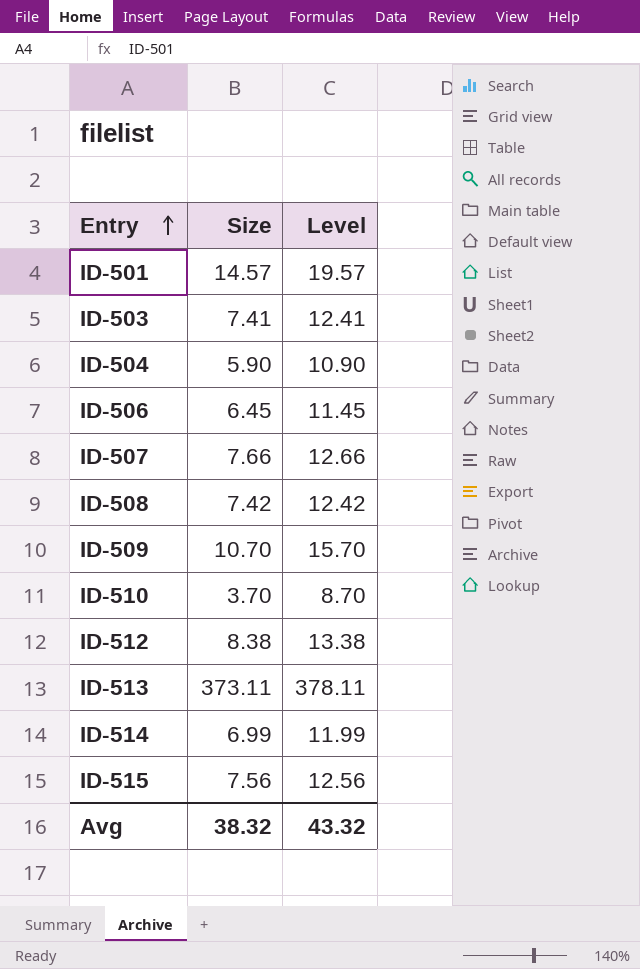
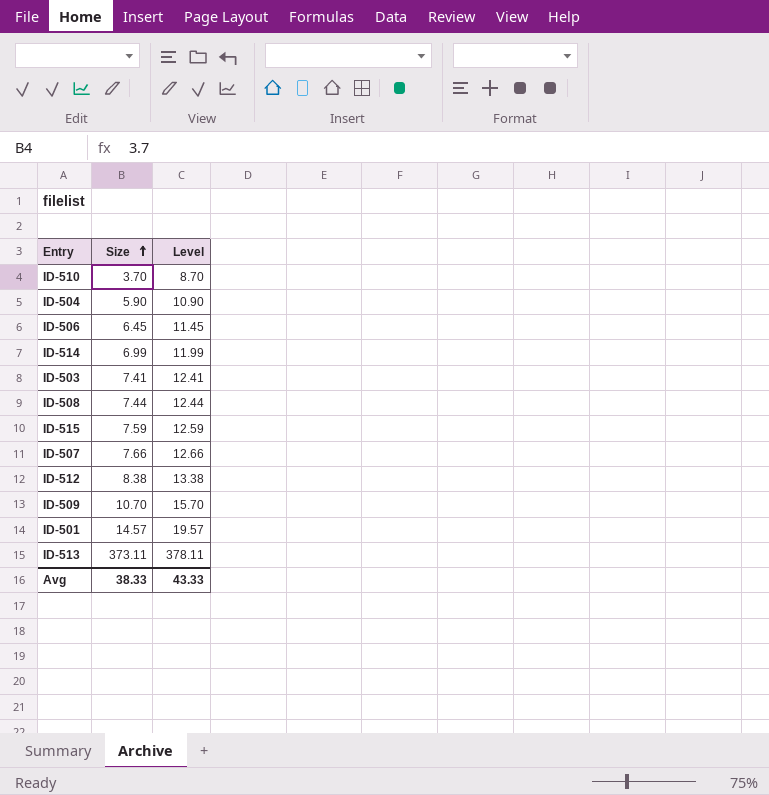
row order: Entry ascending -> Size ascending
ID-508 | Size: 7.42 -> 7.44
ID-508 | Level: 12.42 -> 12.44
ID-515 | Size: 7.56 -> 7.59
ID-515 | Level: 12.56 -> 12.59
Avg | Size: 38.32 -> 38.33
Avg | Level: 43.32 -> 43.33

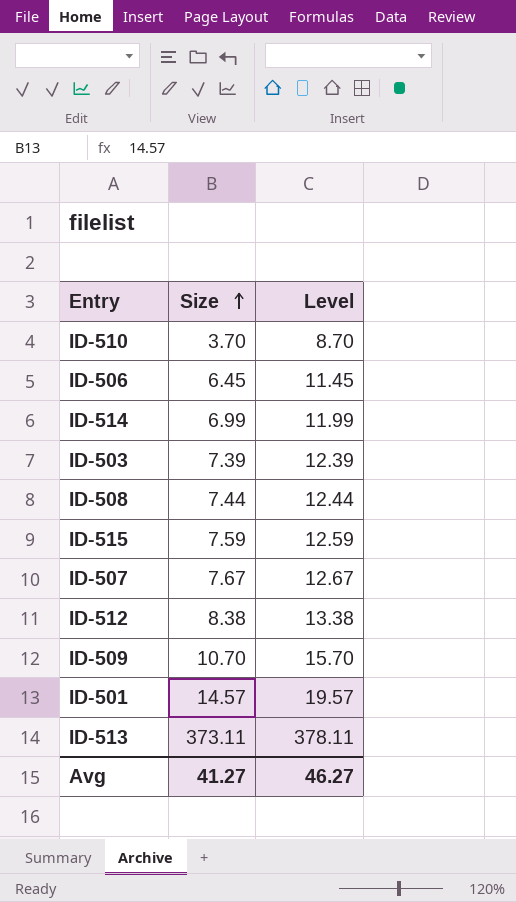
row ID-504: 5.90 | 10.90 -> none
ID-503 | Size: 7.41 -> 7.39
ID-503 | Level: 12.41 -> 12.39
ID-507 | Size: 7.66 -> 7.67
ID-507 | Level: 12.66 -> 12.67
Avg | Size: 38.33 -> 41.27
Avg | Level: 43.33 -> 46.27

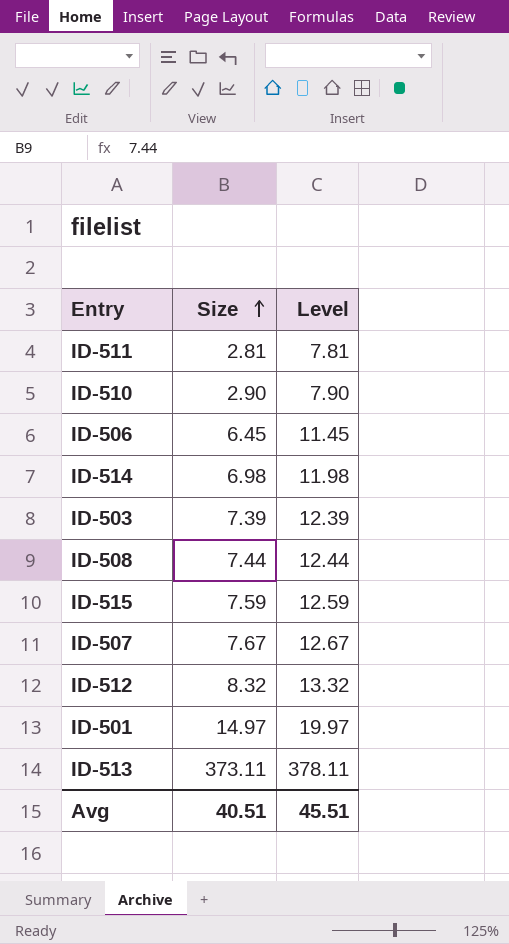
row ID-509: 10.70 | 15.70 -> none
row ID-511: none -> 2.81 | 7.81
ID-510 | Size: 3.70 -> 2.90
ID-510 | Level: 8.70 -> 7.90
ID-514 | Size: 6.99 -> 6.98
ID-514 | Level: 11.99 -> 11.98
ID-512 | Size: 8.38 -> 8.32
ID-512 | Level: 13.38 -> 13.32
ID-501 | Size: 14.57 -> 14.97
ID-501 | Level: 19.57 -> 19.97
Avg | Size: 41.27 -> 40.51
Avg | Level: 46.27 -> 45.51

